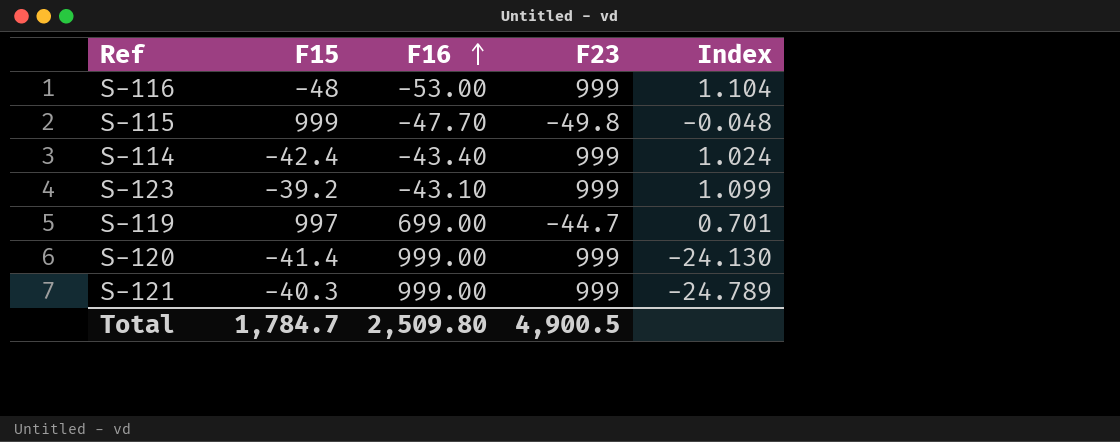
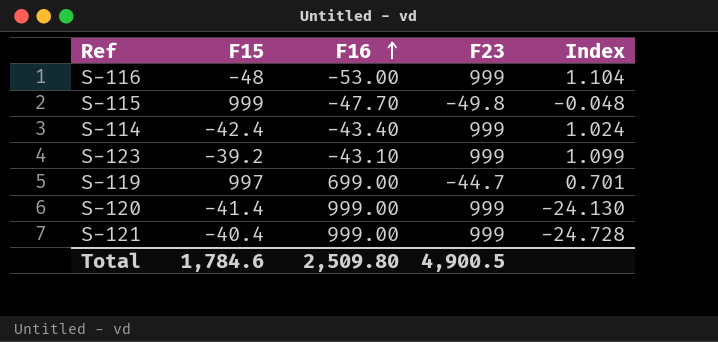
S-121 | F15: -40.3 -> -40.4
S-121 | Index: -24.789 -> -24.728
Total | F15: 1,784.7 -> 1,784.6

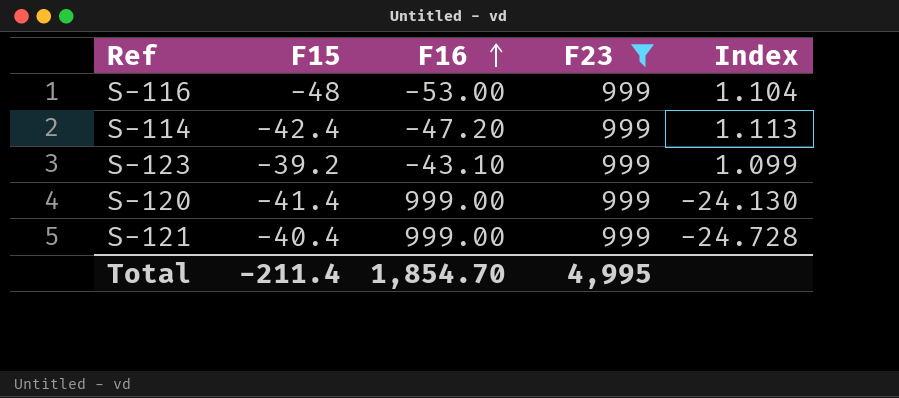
filter: none -> F23 = 999
S-114 | F16: -43.40 -> -47.20
S-114 | Index: 1.024 -> 1.113
Total | F15: 1,784.6 -> -211.4
Total | F16: 2,509.80 -> 1,854.70
Total | F23: 4,900.5 -> 4,995

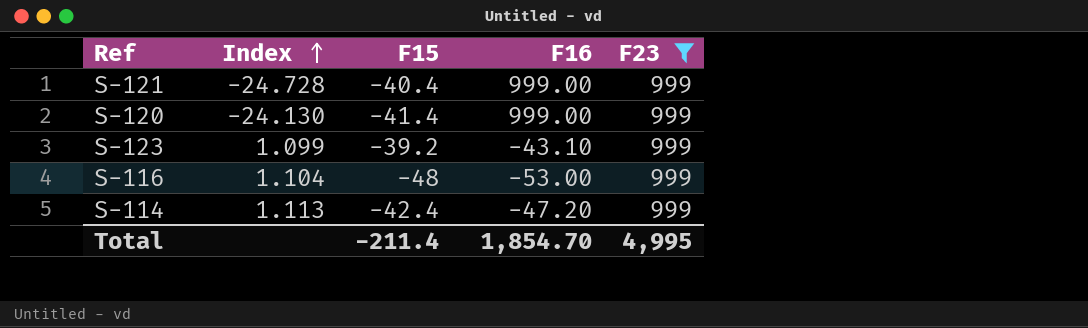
row order: F16 ascending -> Index ascending
column Index | position: 5 -> 2

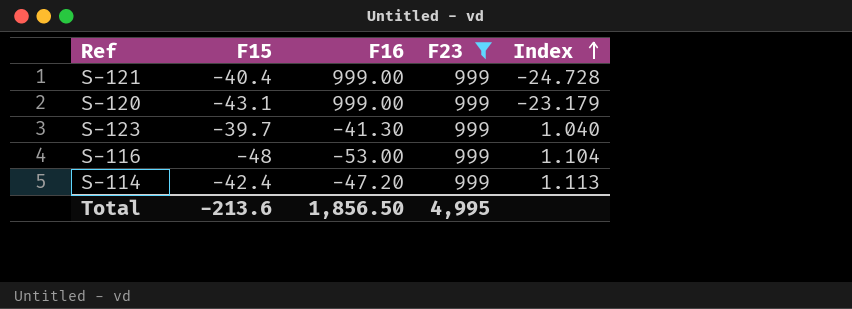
column Index | position: 2 -> 5
S-120 | F15: -41.4 -> -43.1
S-120 | Index: -24.130 -> -23.179
S-123 | F15: -39.2 -> -39.7
S-123 | F16: -43.10 -> -41.30
S-123 | Index: 1.099 -> 1.040
Total | F15: -211.4 -> -213.6
Total | F16: 1,854.70 -> 1,856.50

